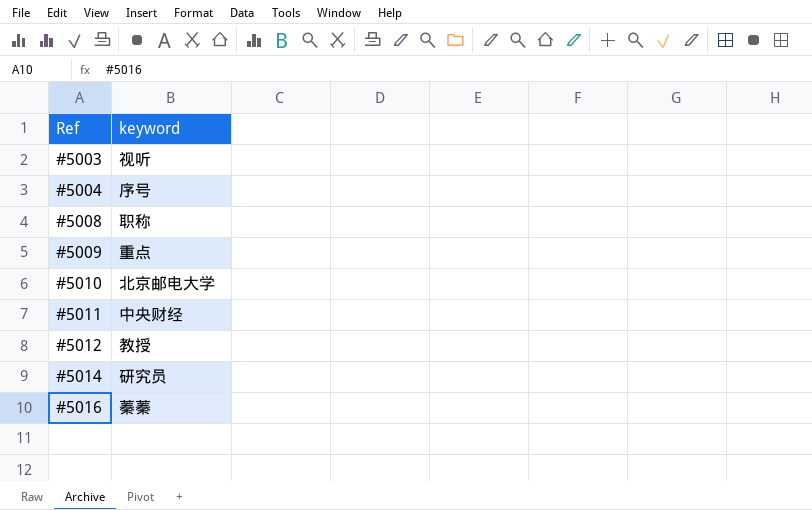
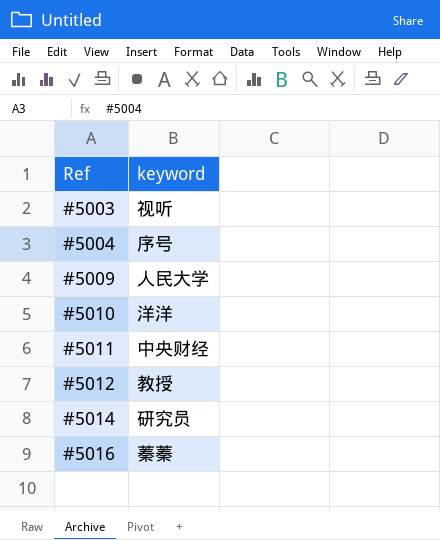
row #5008: 职称 -> none
#5009 | keyword: 重点 -> 人民大学
#5010 | keyword: 北京邮电大学 -> 洋洋

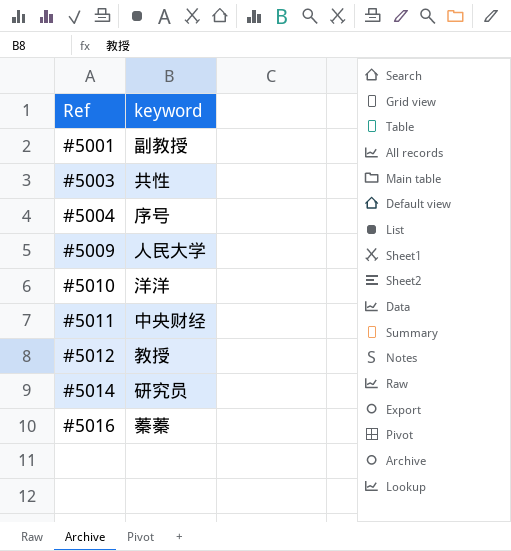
row #5001: none -> 副教授
#5003 | keyword: 视听 -> 共性

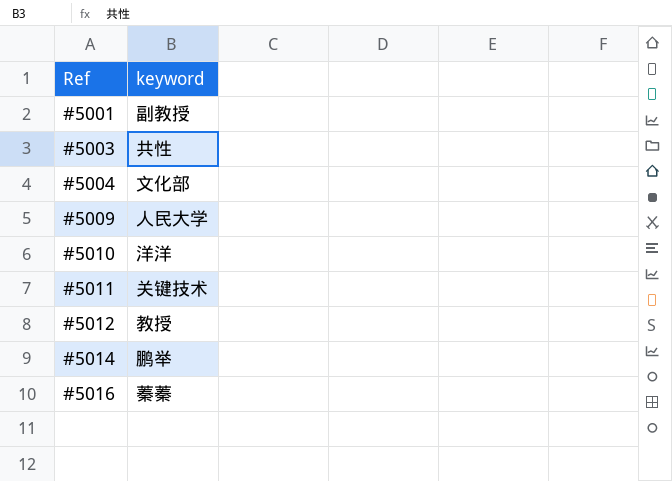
#5004 | keyword: 序号 -> 文化部
#5011 | keyword: 中央财经 -> 关键技术
#5014 | keyword: 研究员 -> 鹏举

